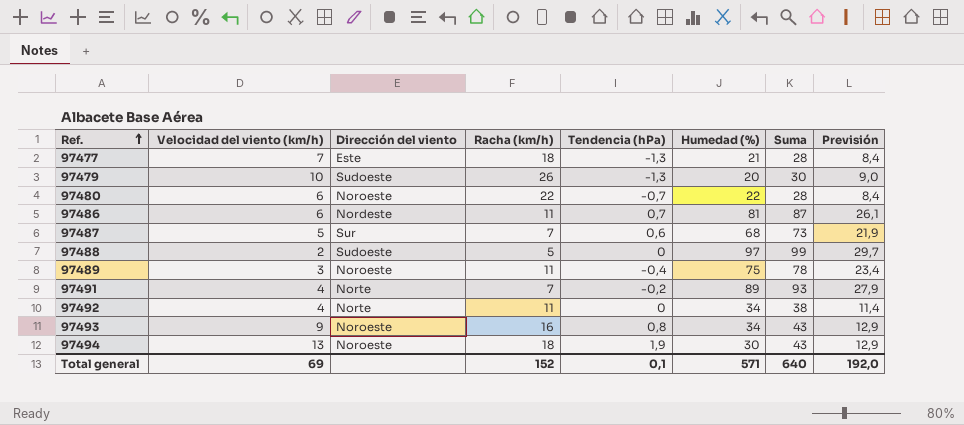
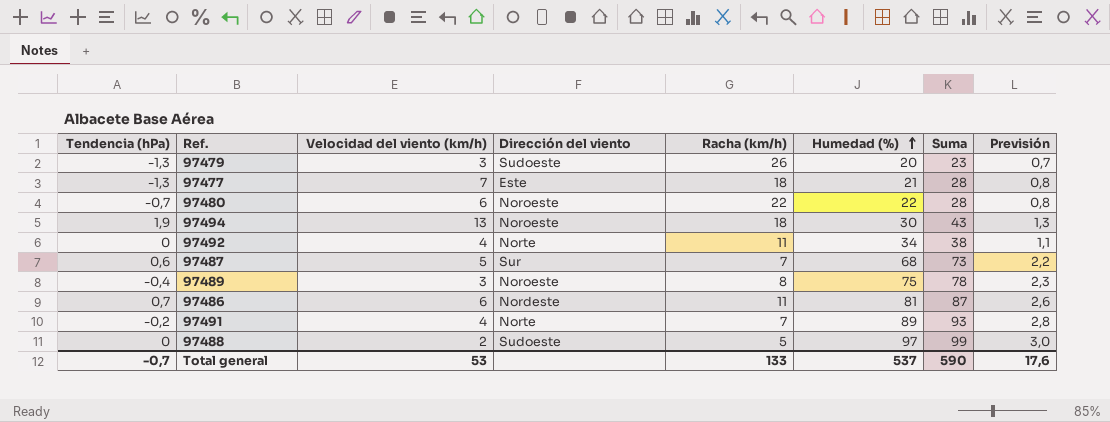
row order: Ref. ascending -> Humedad (%) ascending
column Tendencia (hPa) | position: 5 -> 1
column Previsión | formula: [Suma] * 0,3 -> [Suma] * 0,03
row 97493: 9 | Noroeste | 16 | 0,8 | 34 | 43 | 12,9 -> none
97479 | Velocidad del viento (km/h): 10 -> 3
97479 | Suma: 30 -> 23
97489 | Racha (km/h): 11 -> 8
Total general | Tendencia (hPa): 0,1 -> -0,7
Total general | Velocidad del viento (km/h): 69 -> 53
Total general | Racha (km/h): 152 -> 133
Total general | Humedad (%): 571 -> 537
Total general | Suma: 640 -> 590
Total general | Previsión: 192,0 -> 17,6

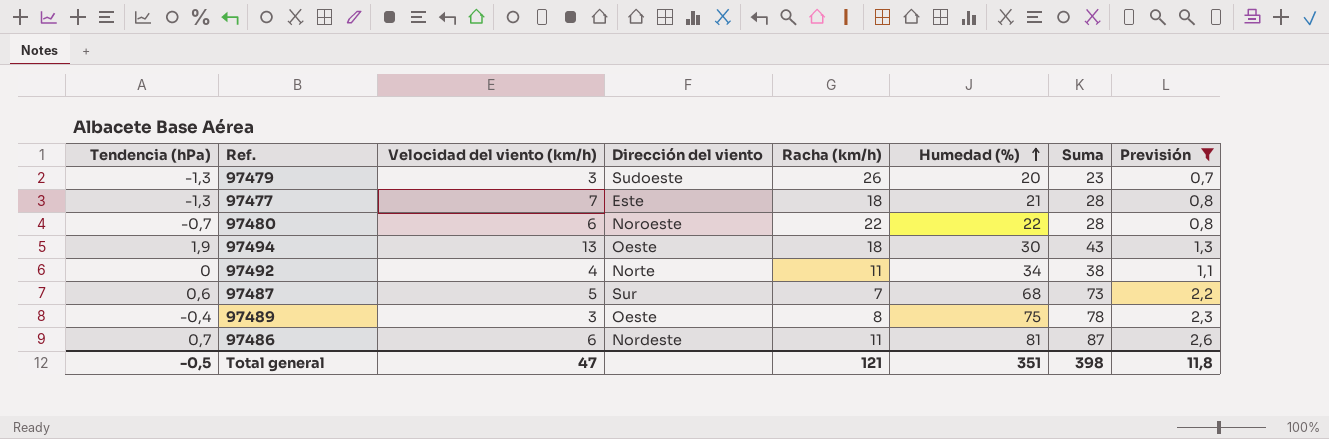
filter: none -> Previsión <= 2,6
97494 | Dirección del viento: Noroeste -> Oeste
97489 | Dirección del viento: Noroeste -> Oeste
Total general | Tendencia (hPa): -0,7 -> -0,5
Total general | Velocidad del viento (km/h): 53 -> 47
Total general | Racha (km/h): 133 -> 121
Total general | Humedad (%): 537 -> 351
Total general | Suma: 590 -> 398
Total general | Previsión: 17,6 -> 11,8

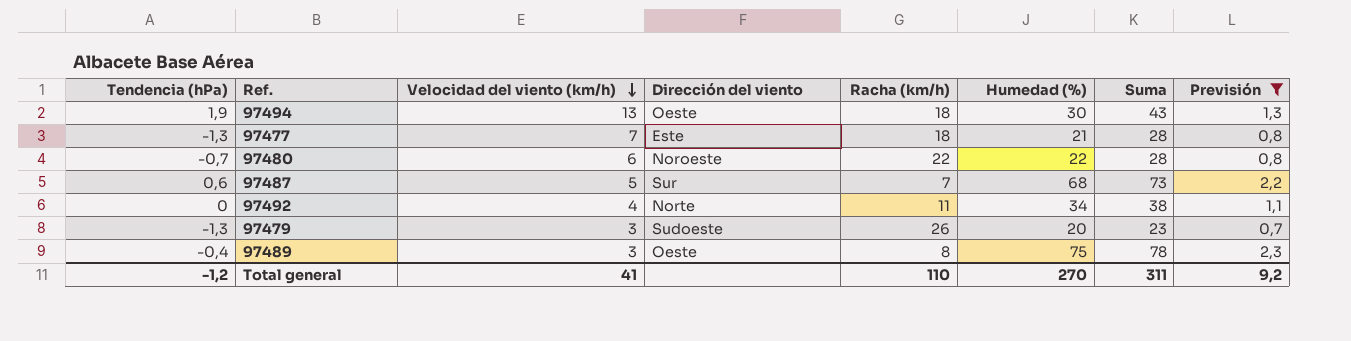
row order: Humedad (%) ascending -> Velocidad del viento (km/h) descending
row 97486: 0,7 | 6 | Nordeste | 11 | 81 | 87 | 2,6 -> none
Total general | Tendencia (hPa): -0,5 -> -1,2
Total general | Velocidad del viento (km/h): 47 -> 41
Total general | Racha (km/h): 121 -> 110
Total general | Humedad (%): 351 -> 270
Total general | Suma: 398 -> 311
Total general | Previsión: 11,8 -> 9,2

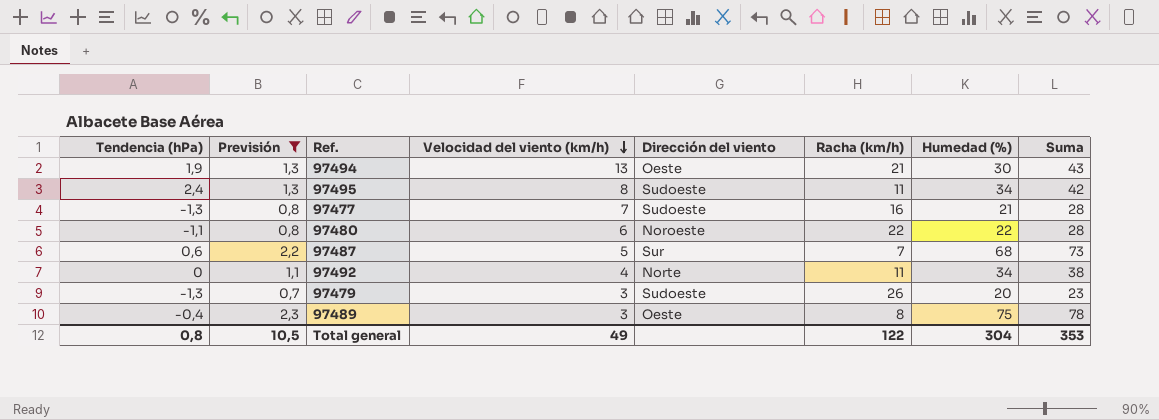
column Previsión | position: 8 -> 2
97494 | Racha (km/h): 18 -> 21
row 97495: none -> 2,4 | 1,3 | 8 | Sudoeste | 11 | 34 | 42
97477 | Dirección del viento: Este -> Sudoeste
97477 | Racha (km/h): 18 -> 16
97480 | Tendencia (hPa): -0,7 -> -1,1
Total general | Tendencia (hPa): -1,2 -> 0,8
Total general | Previsión: 9,2 -> 10,5
Total general | Velocidad del viento (km/h): 41 -> 49
Total general | Racha (km/h): 110 -> 122
Total general | Humedad (%): 270 -> 304
Total general | Suma: 311 -> 353

